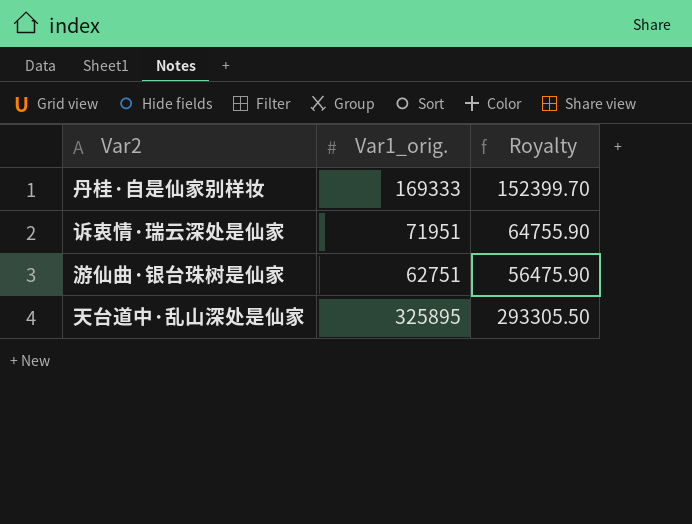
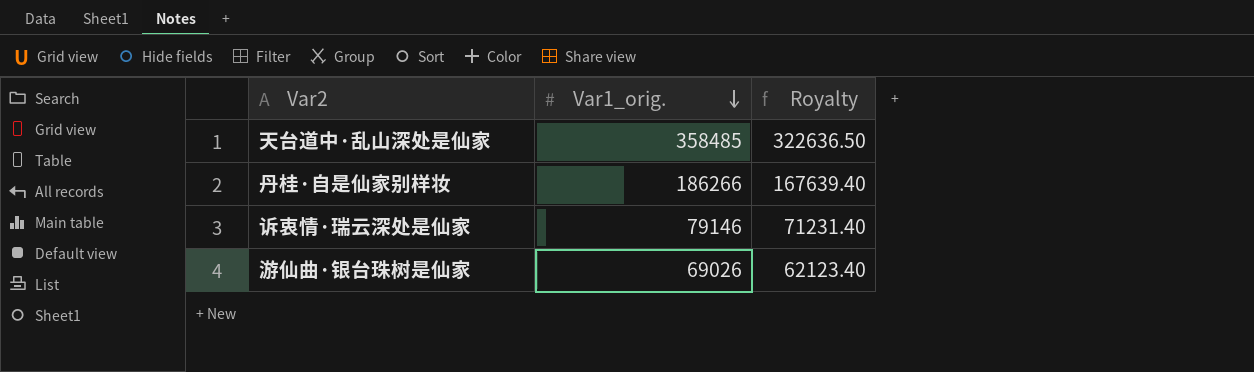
row order: none -> Var1_orig. descending
天台道中·乱山深处是仙家 | Var1_orig.: 325895 -> 358485
天台道中·乱山深处是仙家 | Royalty: 293305.50 -> 322636.50
丹桂·自是仙家别样妆 | Var1_orig.: 169333 -> 186266
丹桂·自是仙家别样妆 | Royalty: 152399.70 -> 167639.40
诉衷情·瑞云深处是仙家 | Var1_orig.: 71951 -> 79146
诉衷情·瑞云深处是仙家 | Royalty: 64755.90 -> 71231.40
游仙曲·银台珠树是仙家 | Var1_orig.: 62751 -> 69026
游仙曲·银台珠树是仙家 | Royalty: 56475.90 -> 62123.40

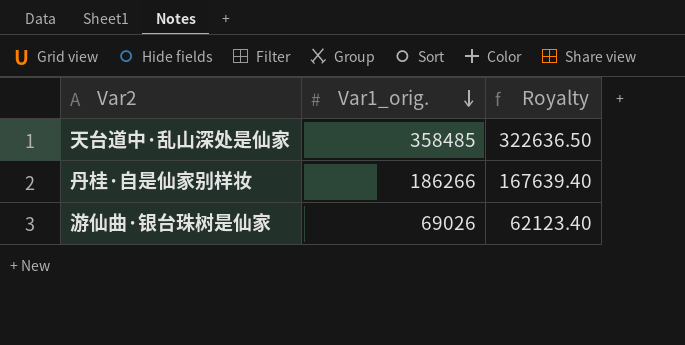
row 诉衷情·瑞云深处是仙家: 79146 | 71231.40 -> none

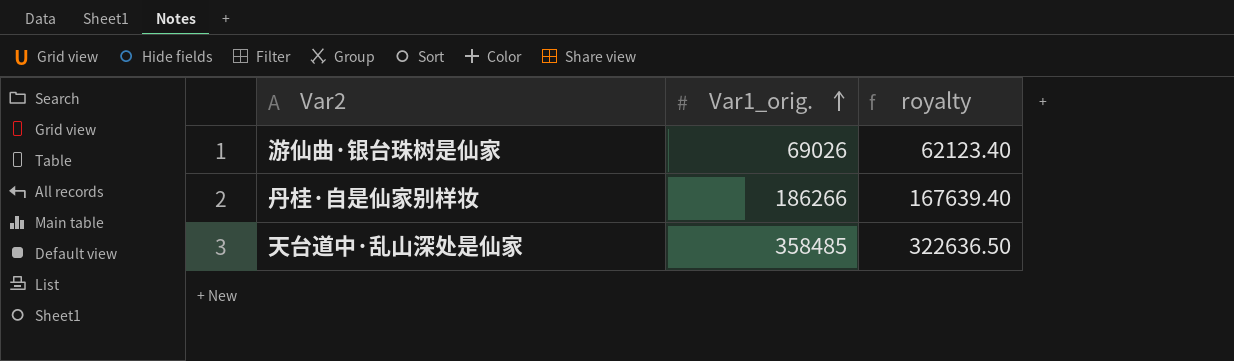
row order: Var1_orig. descending -> Var1_orig. ascending
column name: Royalty -> royalty

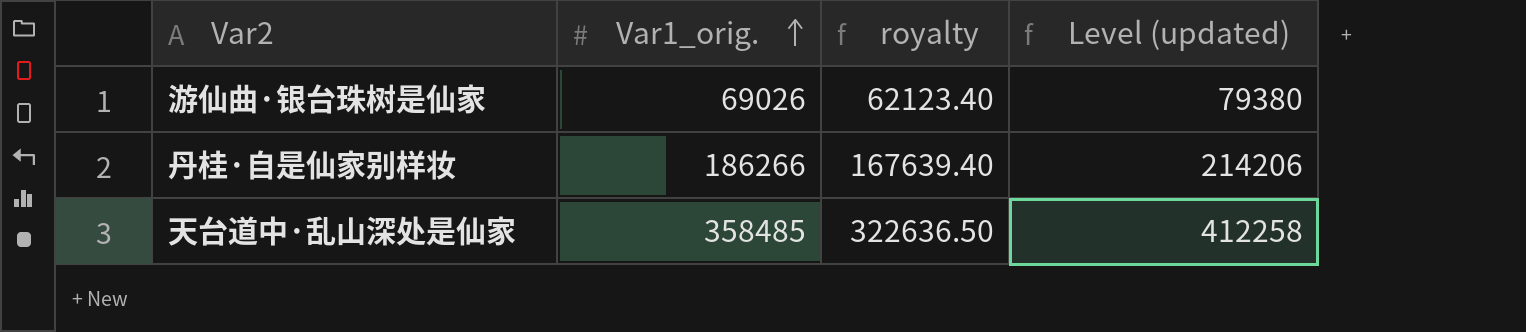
column Level (updated) | formula: none -> [Var1_orig.] * 1.15

